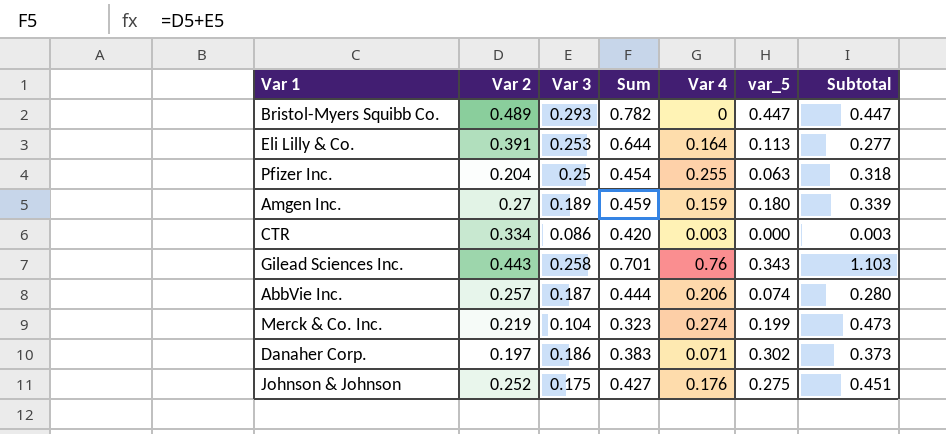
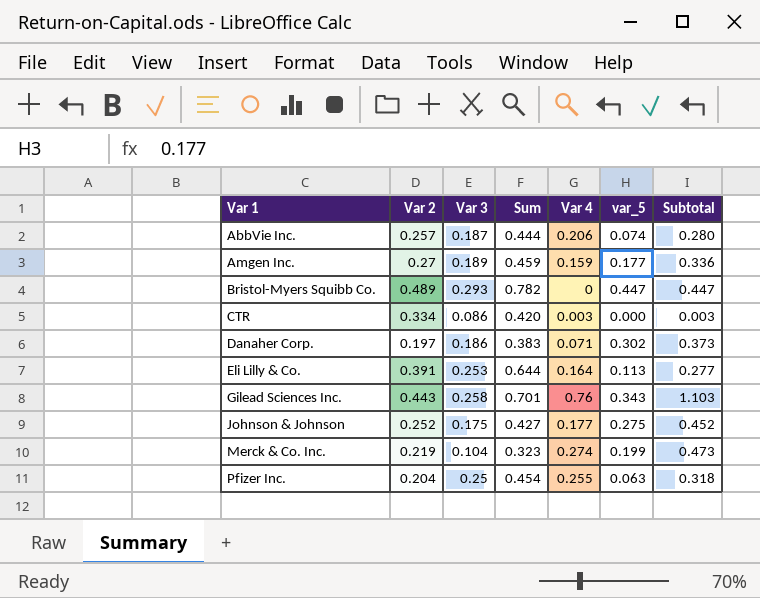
row order: none -> Var 1 ascending
Amgen Inc. | var_5: 0.180 -> 0.177
Amgen Inc. | Subtotal: 0.339 -> 0.336
Johnson & Johnson | Var 4: 0.176 -> 0.177
Johnson & Johnson | Subtotal: 0.451 -> 0.452

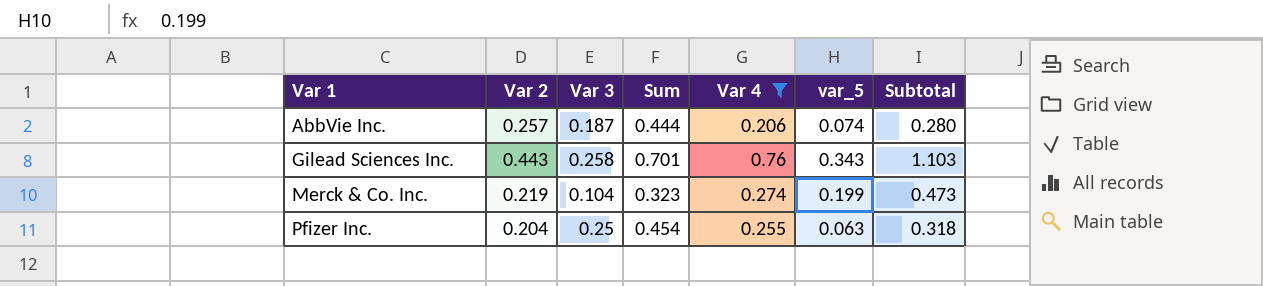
filter: none -> Var 4 >= 0.206

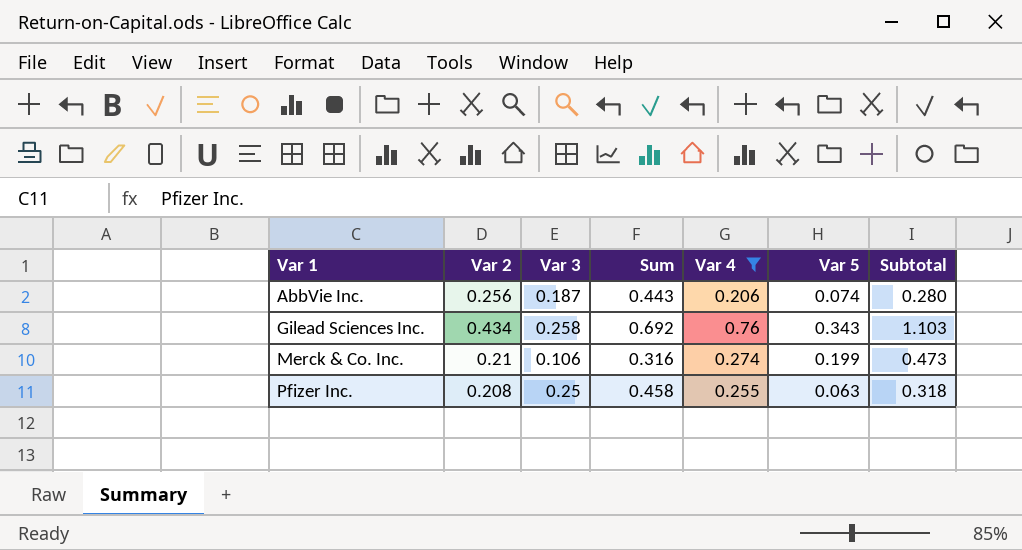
column name: var_5 -> Var 5
AbbVie Inc. | Var 2: 0.257 -> 0.256
AbbVie Inc. | Sum: 0.444 -> 0.443
Gilead Sciences Inc. | Var 2: 0.443 -> 0.434
Gilead Sciences Inc. | Sum: 0.701 -> 0.692
Merck & Co. Inc. | Var 2: 0.219 -> 0.21
Merck & Co. Inc. | Var 3: 0.104 -> 0.106
Merck & Co. Inc. | Sum: 0.323 -> 0.316
Pfizer Inc. | Var 2: 0.204 -> 0.208
Pfizer Inc. | Sum: 0.454 -> 0.458

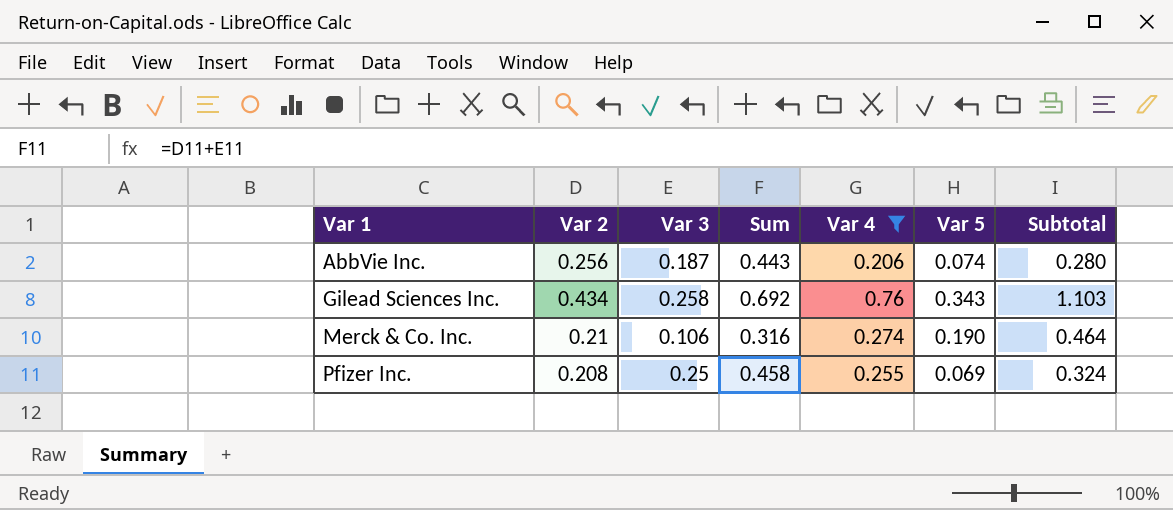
Merck & Co. Inc. | Var 5: 0.199 -> 0.190
Merck & Co. Inc. | Subtotal: 0.473 -> 0.464
Pfizer Inc. | Var 5: 0.063 -> 0.069
Pfizer Inc. | Subtotal: 0.318 -> 0.324

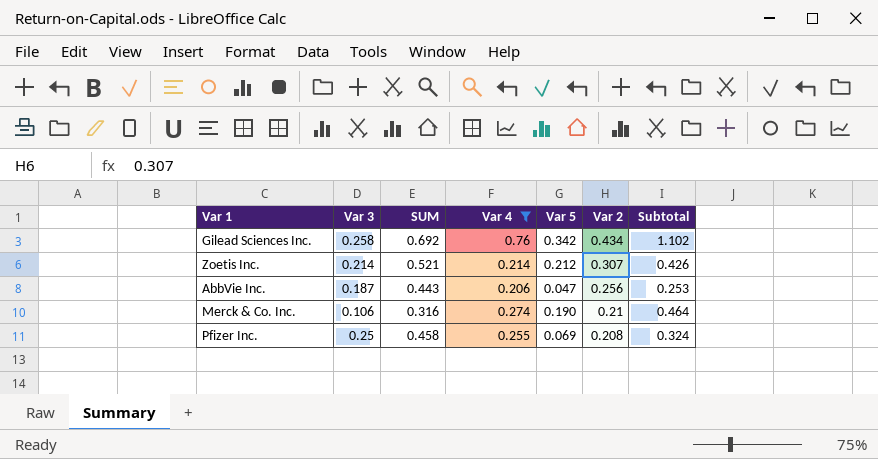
row order: Var 1 ascending -> Var 2 descending
column name: Sum -> SUM
column Var 2 | position: 2 -> 6
Gilead Sciences Inc. | Var 5: 0.343 -> 0.342
Gilead Sciences Inc. | Subtotal: 1.103 -> 1.102
row Zoetis Inc.: none -> 0.214 | 0.521 | 0.214 | 0.212 | 0.307 | 0.426
AbbVie Inc. | Var 5: 0.074 -> 0.047
AbbVie Inc. | Subtotal: 0.280 -> 0.253

